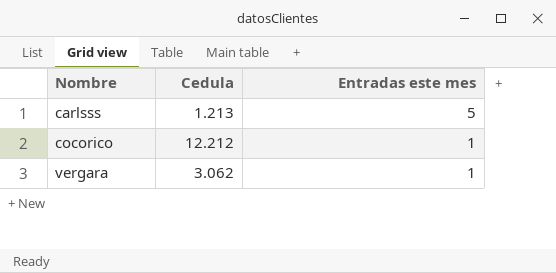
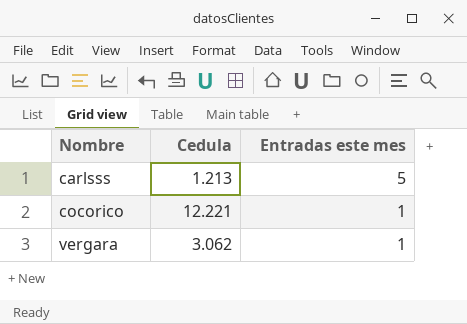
cocorico | Cedula: 12.212 -> 12.221

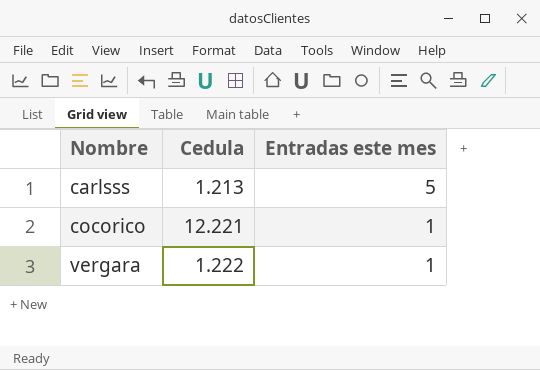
vergara | Cedula: 3.062 -> 1.222

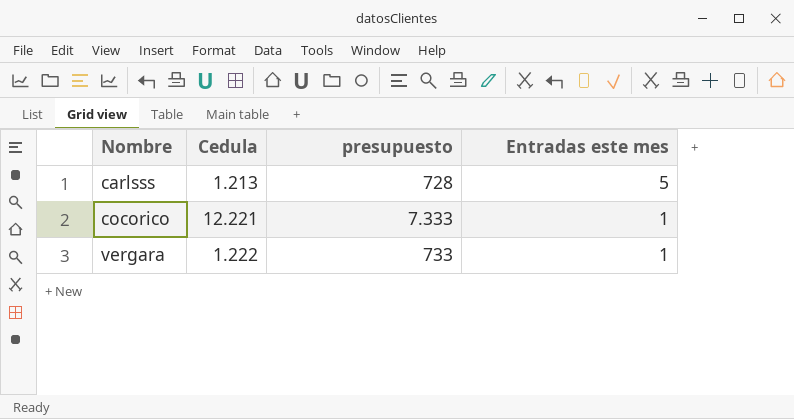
column presupuesto | formula: none -> [Cedula] * 0,6

